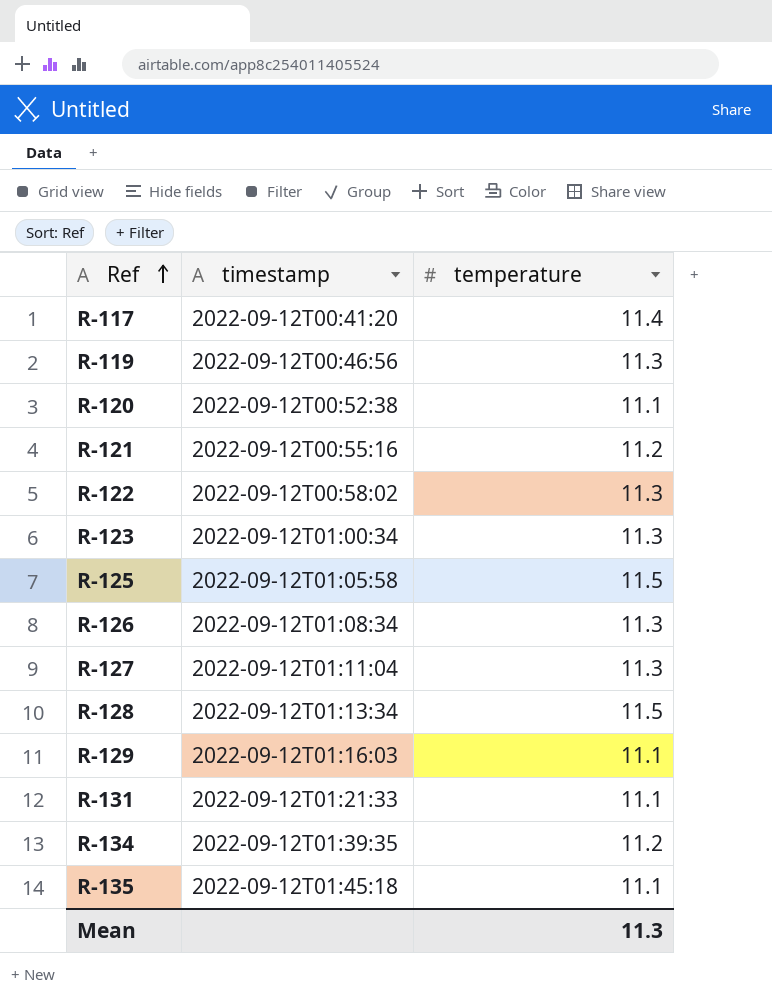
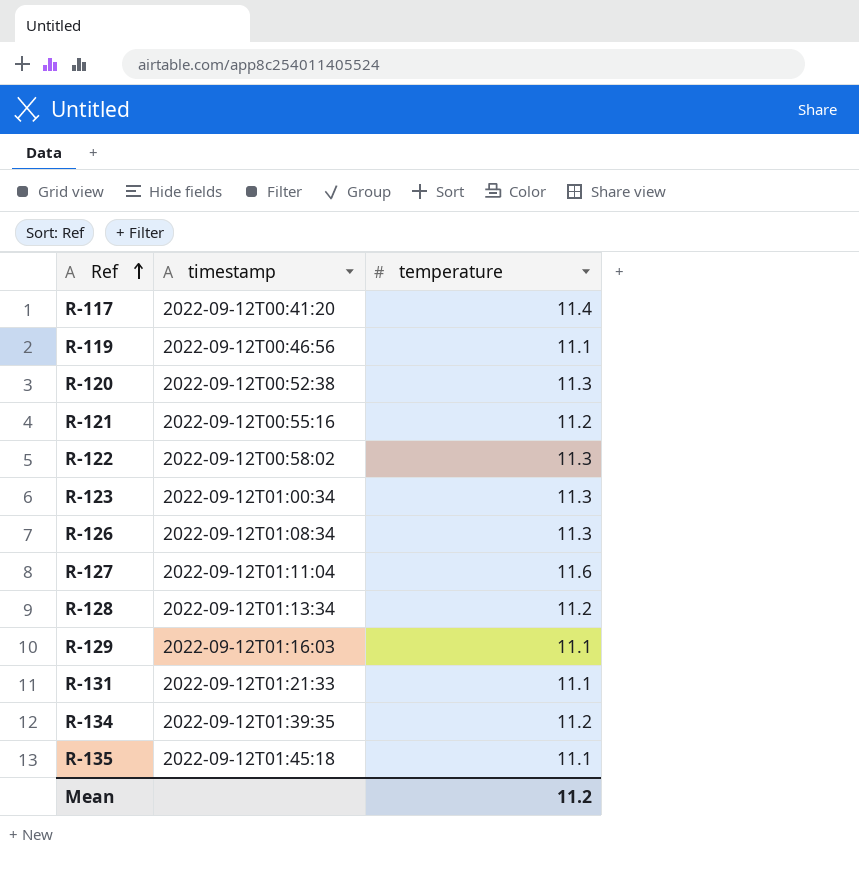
row R-125: 2022-09-12T01:05:58 | 11.5 -> none
R-119 | temperature: 11.3 -> 11.1
R-120 | temperature: 11.1 -> 11.3
R-127 | temperature: 11.3 -> 11.6
R-128 | temperature: 11.5 -> 11.2
Mean | temperature: 11.3 -> 11.2

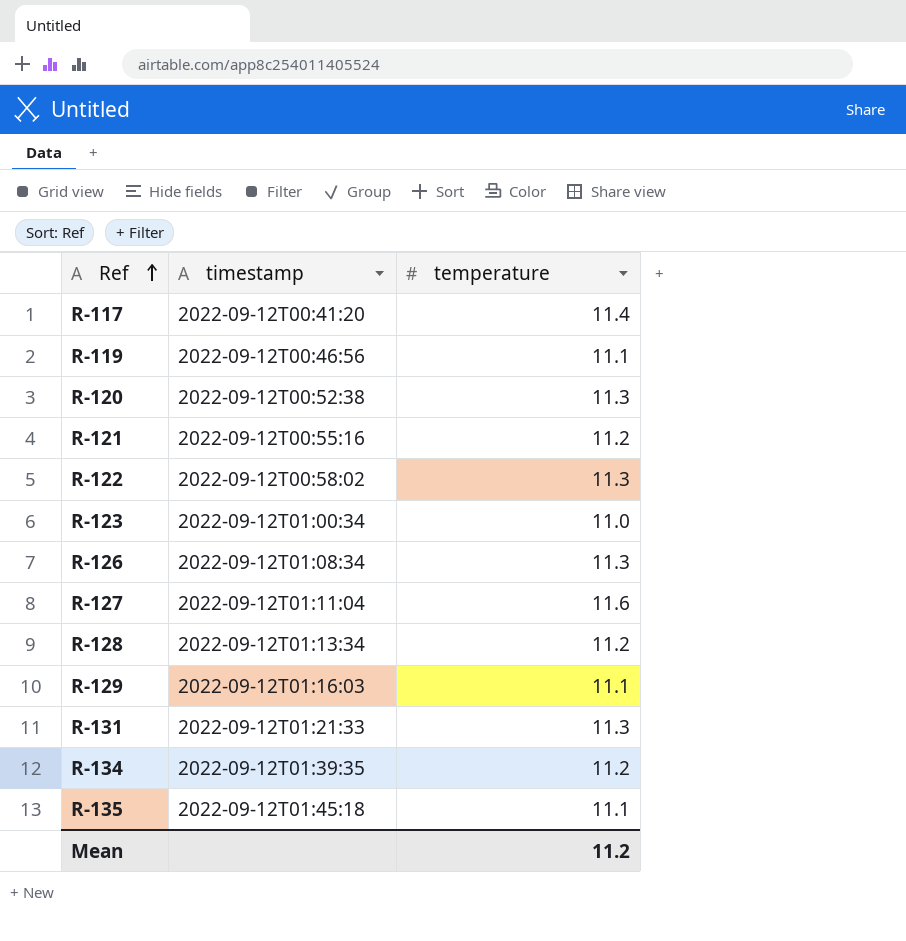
R-123 | temperature: 11.3 -> 11.0
R-131 | temperature: 11.1 -> 11.3

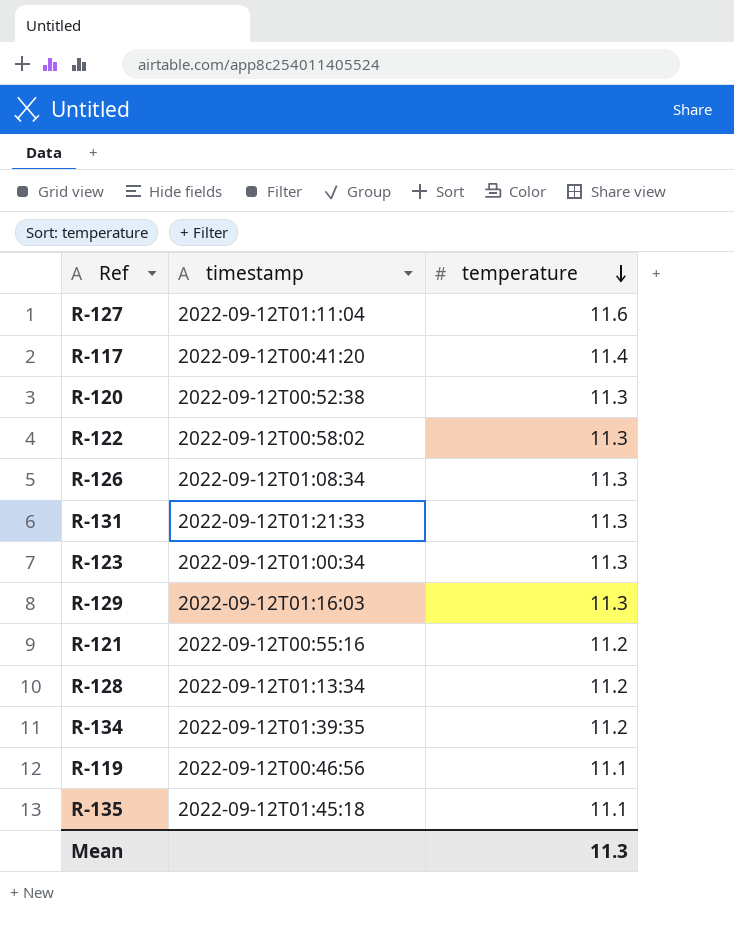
row order: Ref ascending -> temperature descending
R-123 | temperature: 11.0 -> 11.3
R-129 | temperature: 11.1 -> 11.3
Mean | temperature: 11.2 -> 11.3

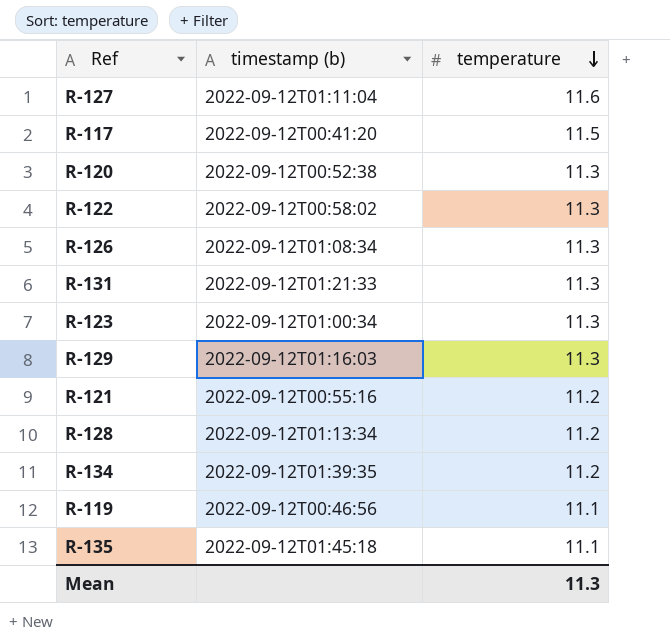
column name: timestamp -> timestamp (b)
R-117 | temperature: 11.4 -> 11.5

